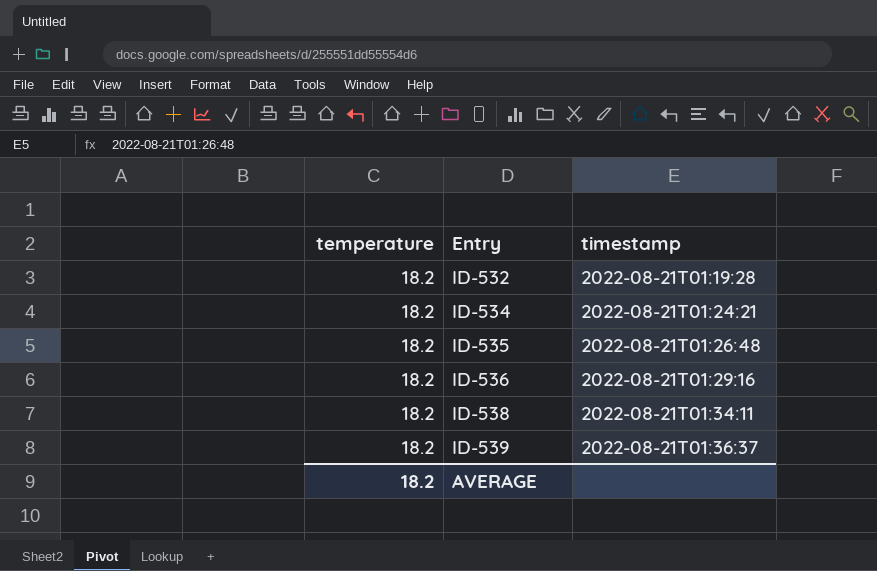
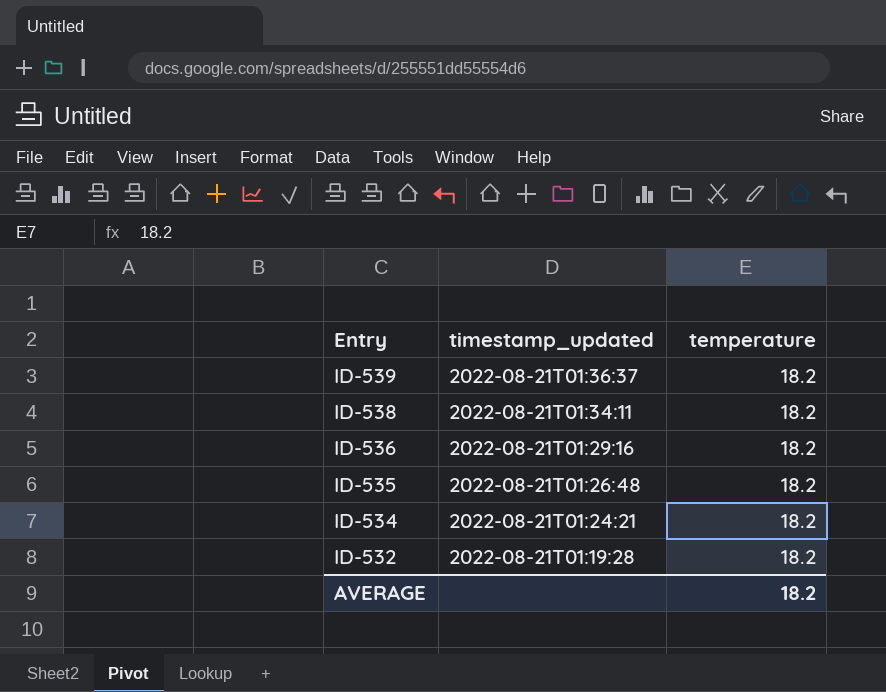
row order: Entry ascending -> Entry descending
column name: timestamp -> timestamp_updated
column temperature | position: 1 -> 3

